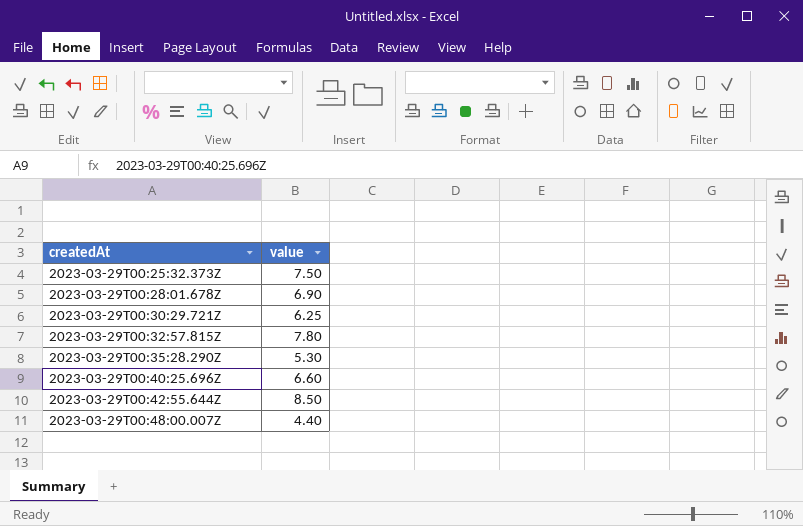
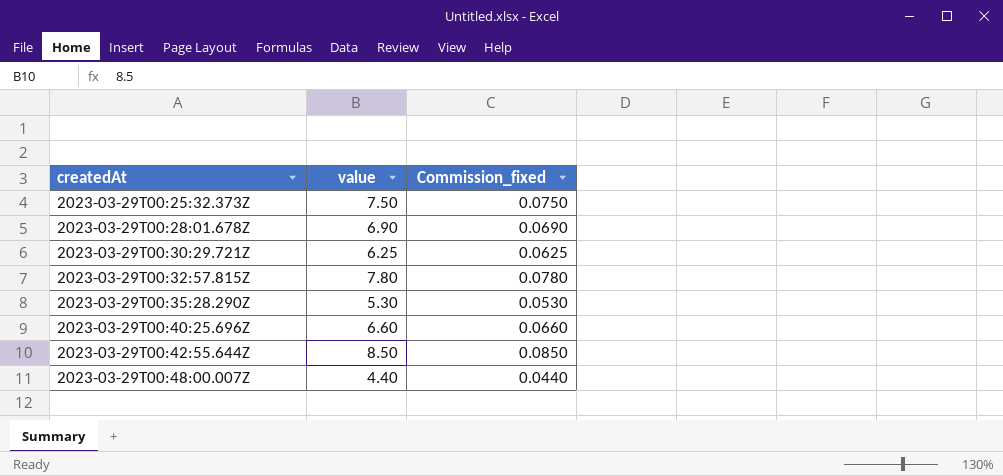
column Commission_fixed | formula: none -> [value] * 0.01

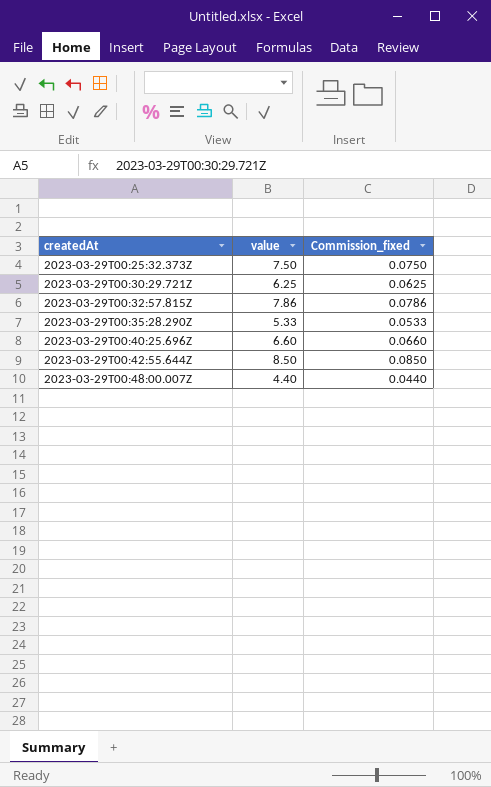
row 2023-03-29T00:28:01.678Z: 6.90 | 0.0690 -> none
2023-03-29T00:32:57.815Z | value: 7.80 -> 7.86
2023-03-29T00:32:57.815Z | Commission_fixed: 0.0780 -> 0.0786
2023-03-29T00:35:28.290Z | value: 5.30 -> 5.33
2023-03-29T00:35:28.290Z | Commission_fixed: 0.0530 -> 0.0533

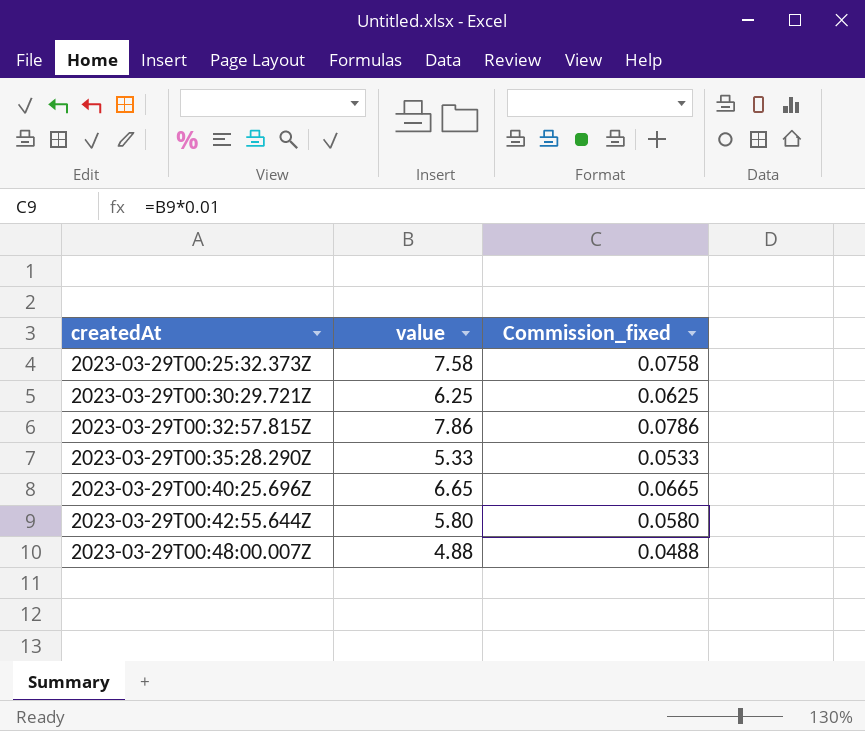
2023-03-29T00:25:32.373Z | value: 7.50 -> 7.58
2023-03-29T00:25:32.373Z | Commission_fixed: 0.0750 -> 0.0758
2023-03-29T00:40:25.696Z | value: 6.60 -> 6.65
2023-03-29T00:40:25.696Z | Commission_fixed: 0.0660 -> 0.0665
2023-03-29T00:42:55.644Z | value: 8.50 -> 5.80
2023-03-29T00:42:55.644Z | Commission_fixed: 0.0850 -> 0.0580
2023-03-29T00:48:00.007Z | value: 4.40 -> 4.88
2023-03-29T00:48:00.007Z | Commission_fixed: 0.0440 -> 0.0488

